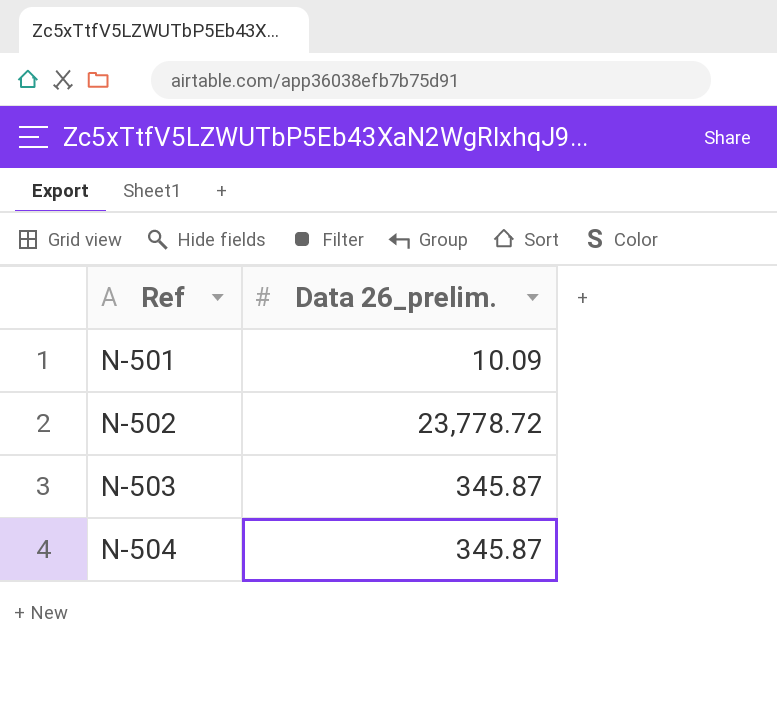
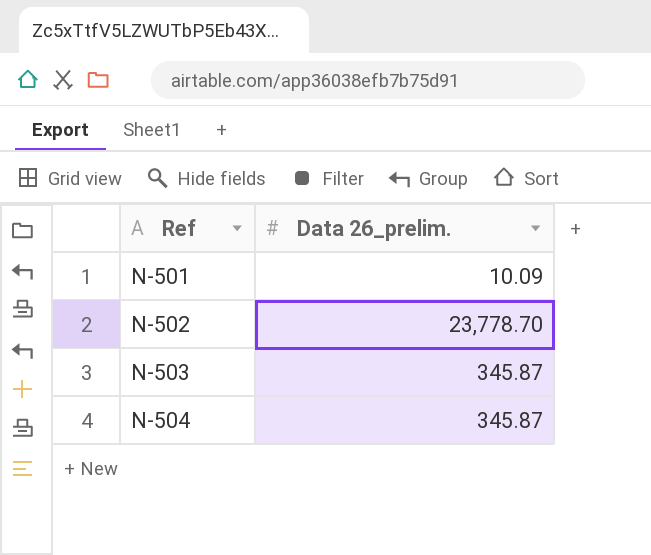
N-502 | Data 26_prelim.: 23,778.72 -> 23,778.70

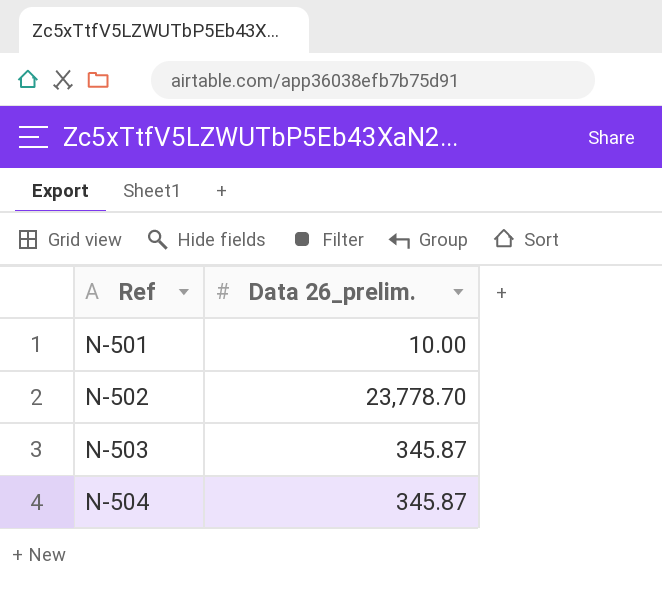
N-501 | Data 26_prelim.: 10.09 -> 10.00

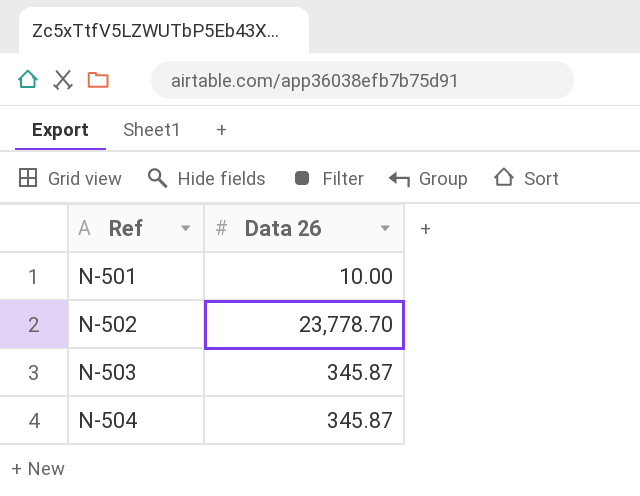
column name: Data 26_prelim. -> Data 26

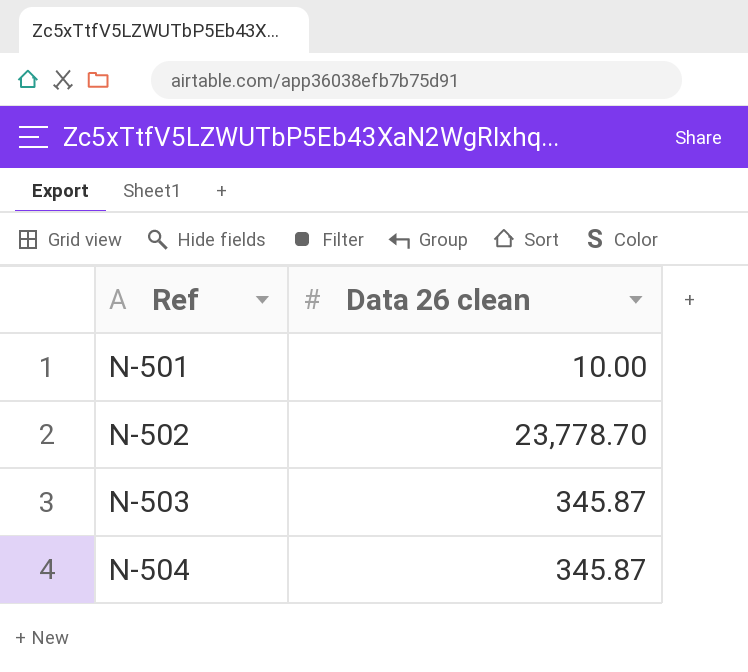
column name: Data 26 -> Data 26 clean

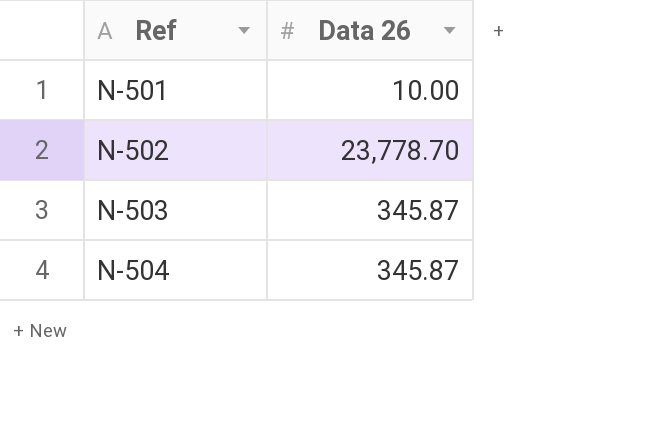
column name: Data 26 clean -> Data 26

